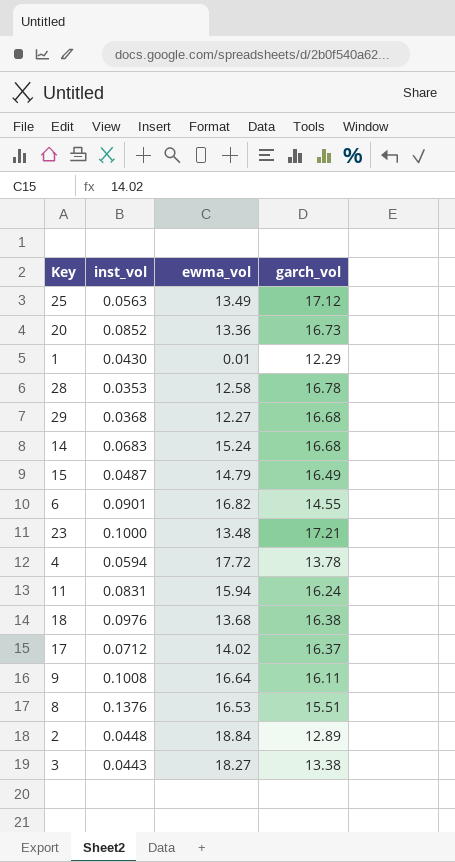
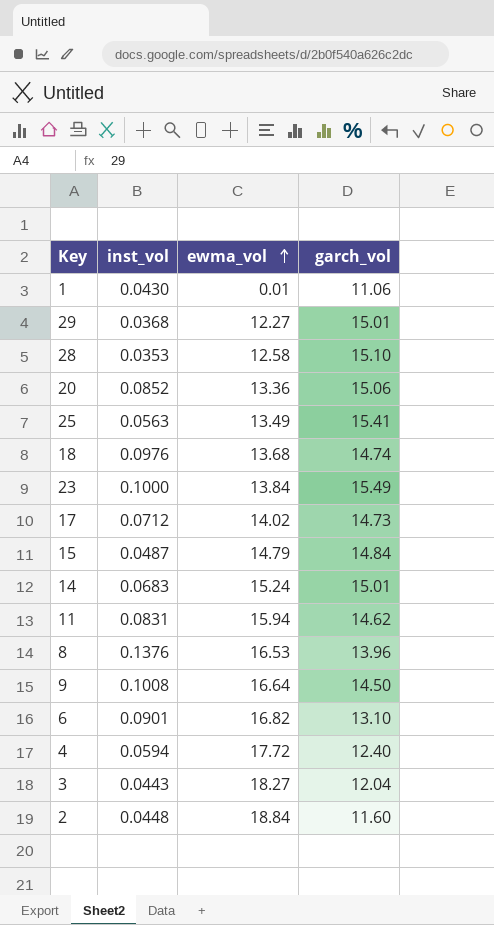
row order: none -> ewma_vol ascending
1 | garch_vol: 12.29 -> 11.06
29 | garch_vol: 16.68 -> 15.01
28 | garch_vol: 16.78 -> 15.10
20 | garch_vol: 16.73 -> 15.06
25 | garch_vol: 17.12 -> 15.41
18 | garch_vol: 16.38 -> 14.74
23 | ewma_vol: 13.48 -> 13.84
23 | garch_vol: 17.21 -> 15.49
17 | garch_vol: 16.37 -> 14.73
15 | garch_vol: 16.49 -> 14.84
14 | garch_vol: 16.68 -> 15.01
11 | garch_vol: 16.24 -> 14.62
8 | garch_vol: 15.51 -> 13.96
9 | garch_vol: 16.11 -> 14.50
6 | garch_vol: 14.55 -> 13.10
4 | garch_vol: 13.78 -> 12.40
3 | garch_vol: 13.38 -> 12.04
2 | garch_vol: 12.89 -> 11.60

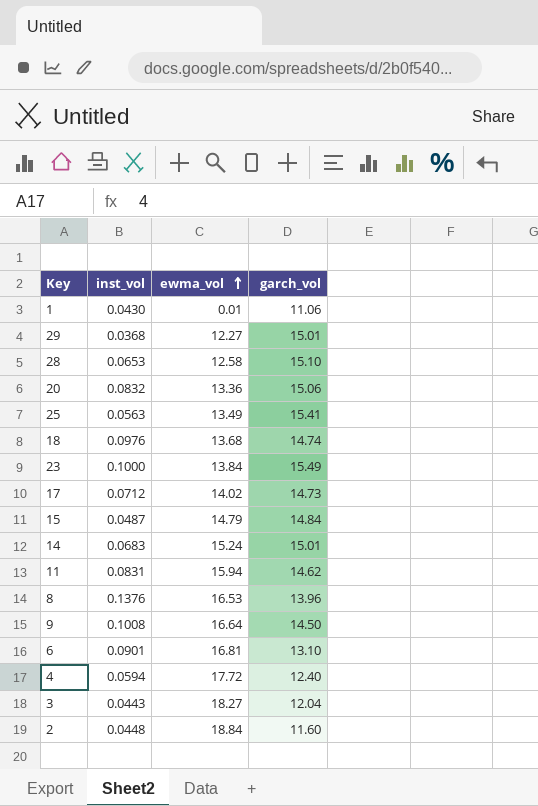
28 | inst_vol: 0.0353 -> 0.0653
20 | inst_vol: 0.0852 -> 0.0832
6 | ewma_vol: 16.82 -> 16.81

